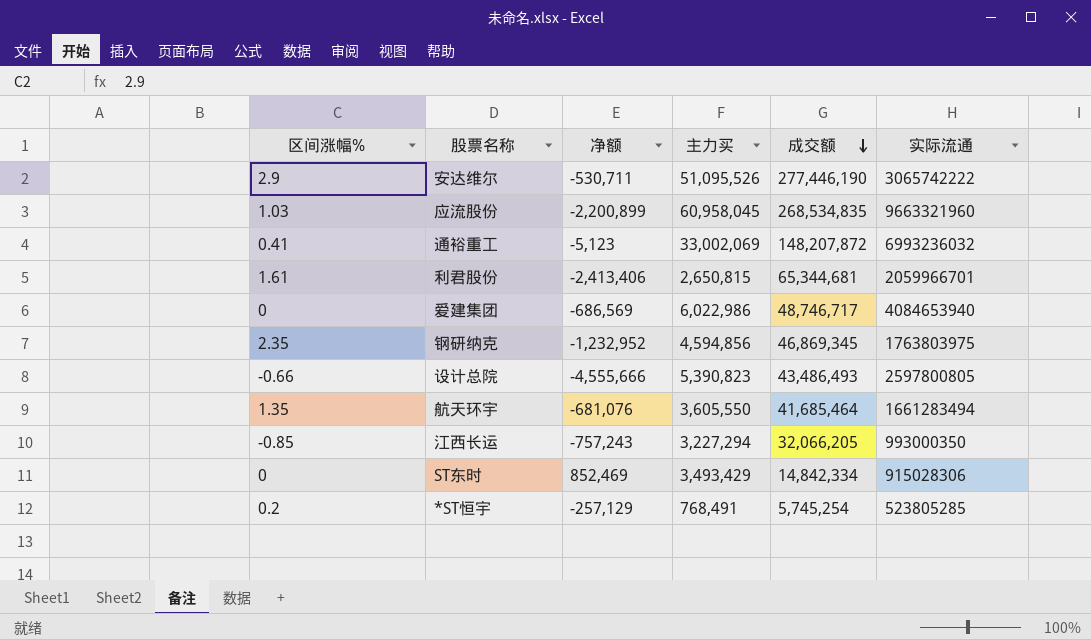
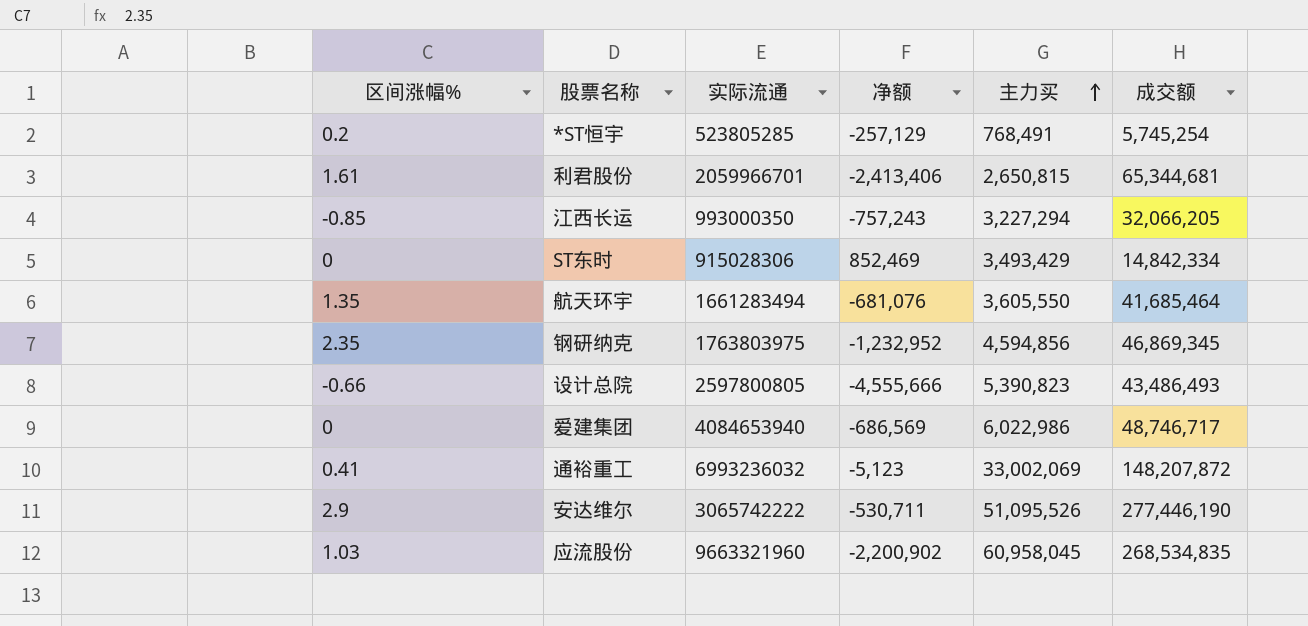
row order: 成交额 descending -> 主力买 ascending
column 实际流通 | position: 6 -> 3
应流股份 | 净额: -2,200,899 -> -2,200,902

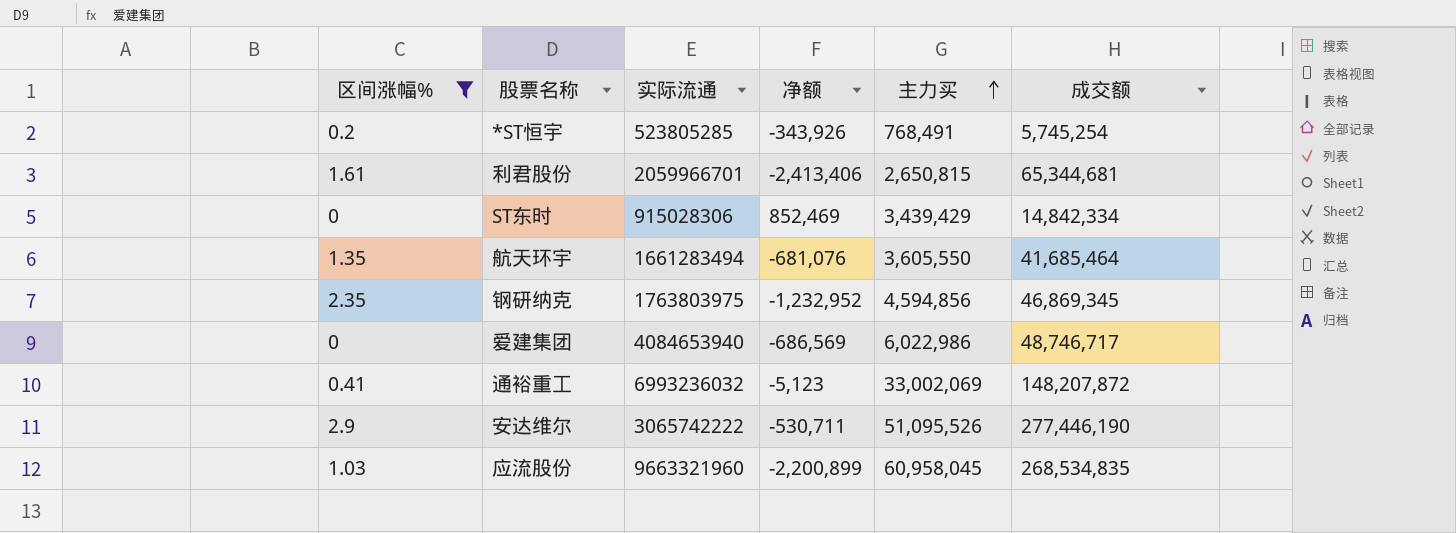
filter: none -> 区间涨幅% >= 0
*ST恒宇 | 净额: -257,129 -> -343,926
ST东时 | 主力买: 3,493,429 -> 3,439,429
应流股份 | 净额: -2,200,902 -> -2,200,899

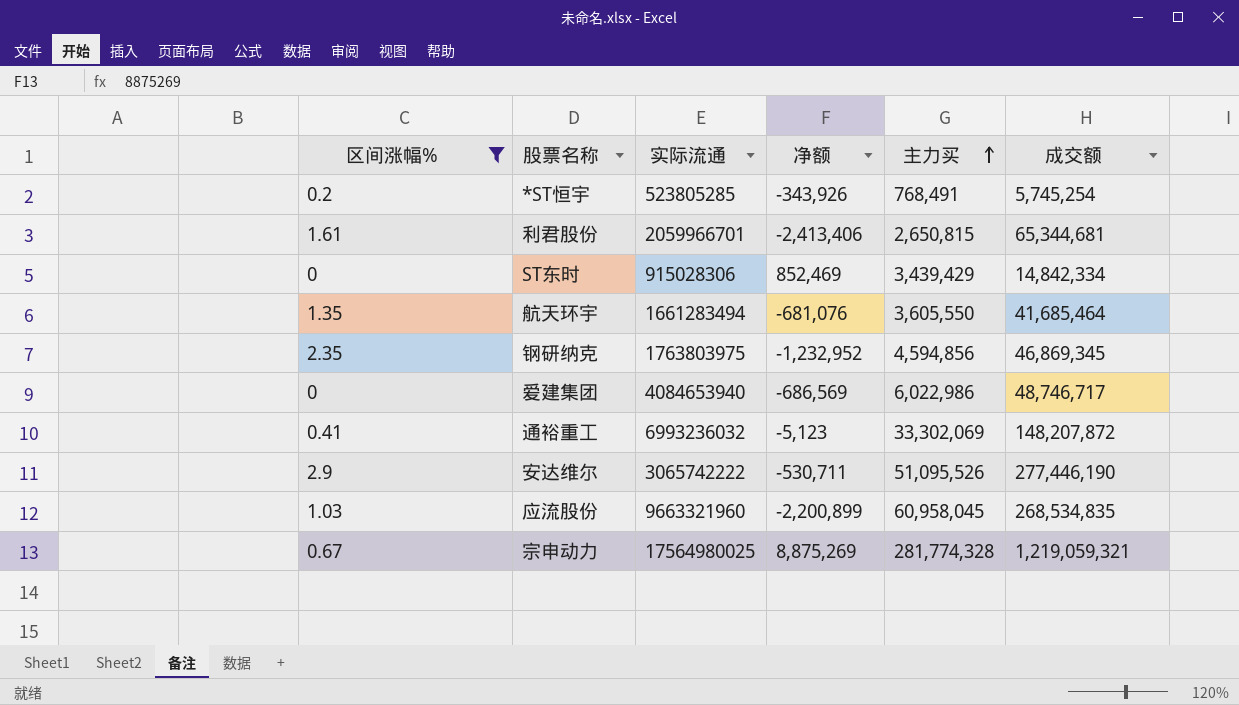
通裕重工 | 主力买: 33,002,069 -> 33,302,069
row 宗申动力: none -> 0.67 | 17564980025 | 8,875,269 | 281,774,328 | 1,219,059,321

